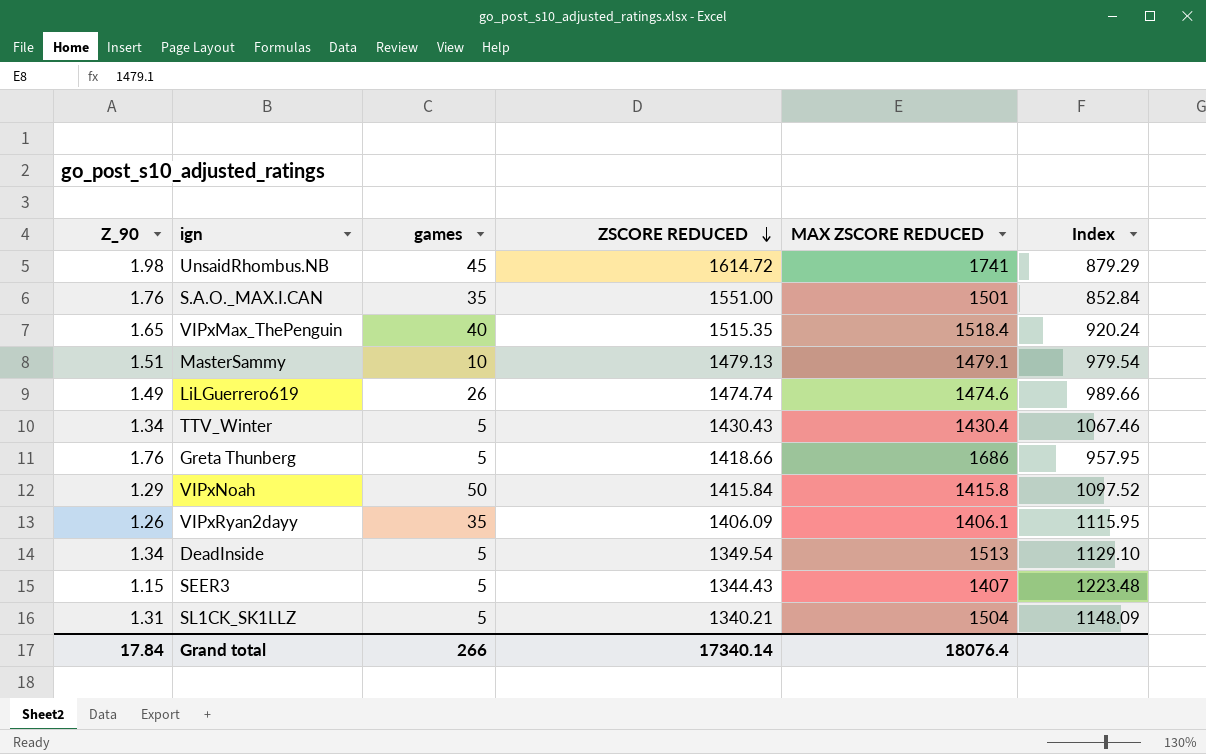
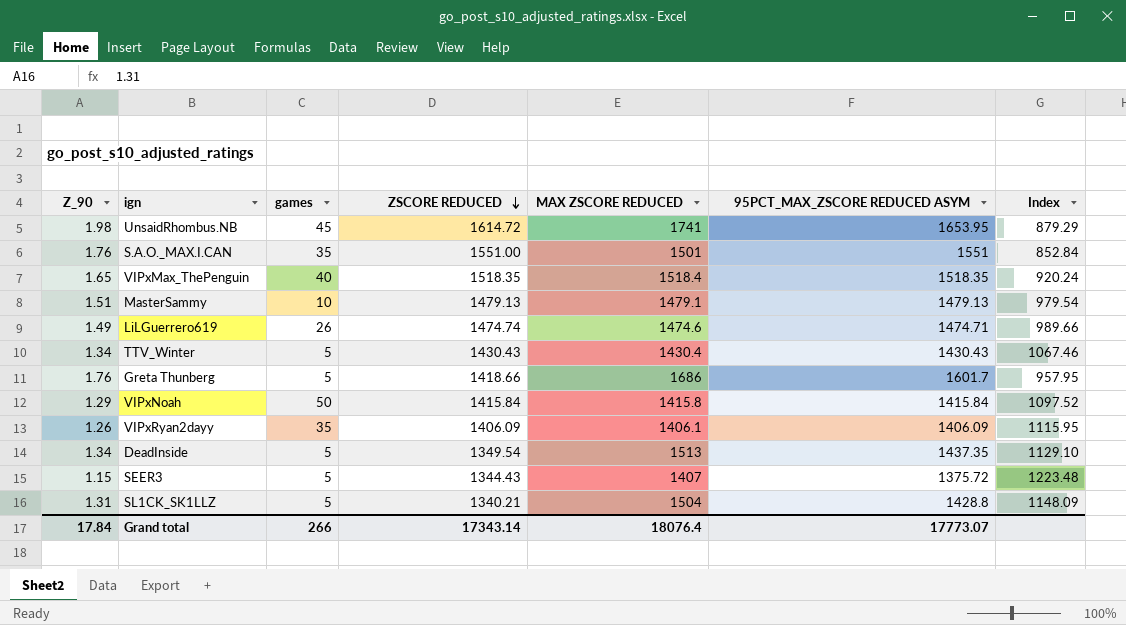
column 95PCT_MAX_ZSCORE REDUCED ASYM | position: none -> 6
VIPxMax_ThePenguin | ZSCORE REDUCED: 1515.35 -> 1518.35
Grand total | ZSCORE REDUCED: 17340.14 -> 17343.14

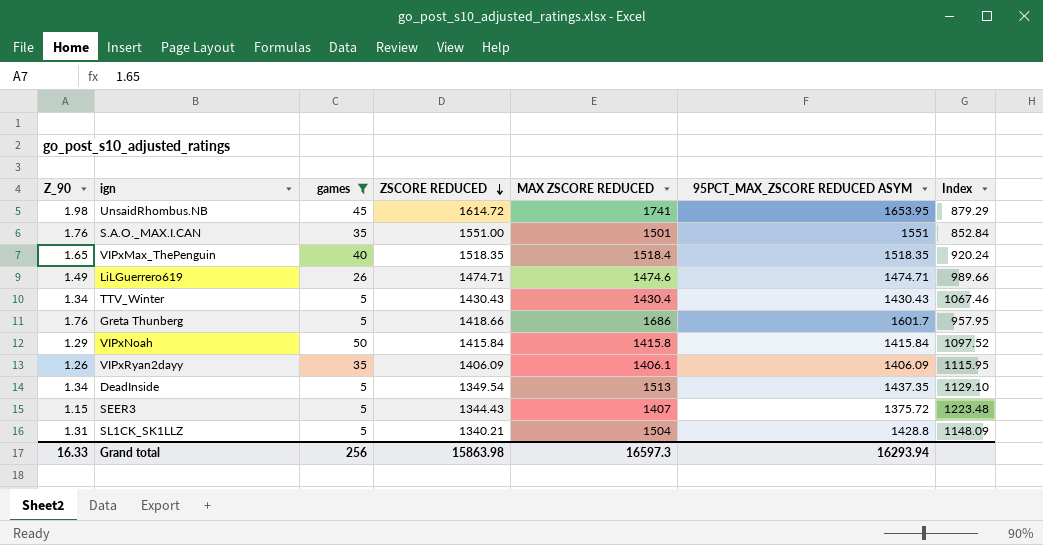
filter: none -> games != 10
LiLGuerrero619 | ZSCORE REDUCED: 1474.74 -> 1474.71
Grand total | Z_90: 17.84 -> 16.33
Grand total | games: 266 -> 256
Grand total | ZSCORE REDUCED: 17343.14 -> 15863.98
Grand total | MAX ZSCORE REDUCED: 18076.4 -> 16597.3
Grand total | 95PCT_MAX_ZSCORE REDUCED ASYM: 17773.07 -> 16293.94

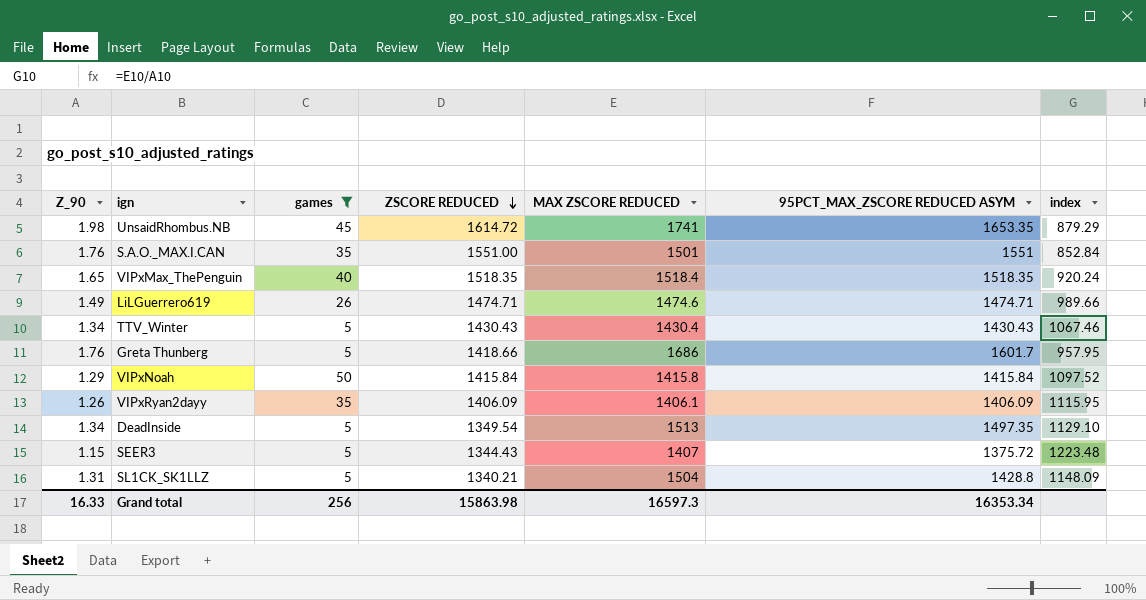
column name: Index -> index
UnsaidRhombus.NB | 95PCT_MAX_ZSCORE REDUCED ASYM: 1653.95 -> 1653.35
DeadInside | 95PCT_MAX_ZSCORE REDUCED ASYM: 1437.35 -> 1497.35
Grand total | 95PCT_MAX_ZSCORE REDUCED ASYM: 16293.94 -> 16353.34

